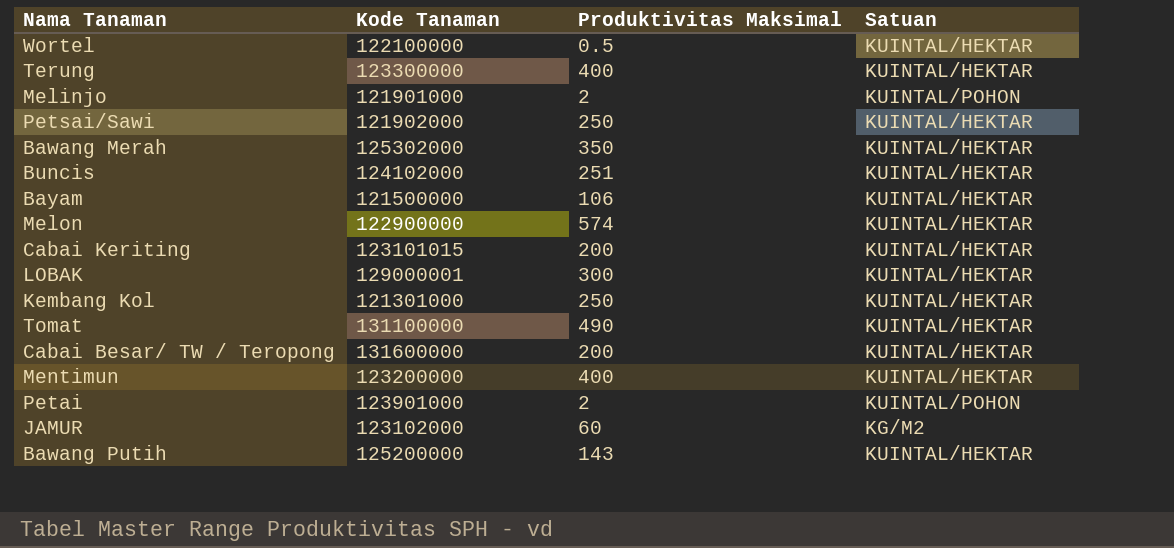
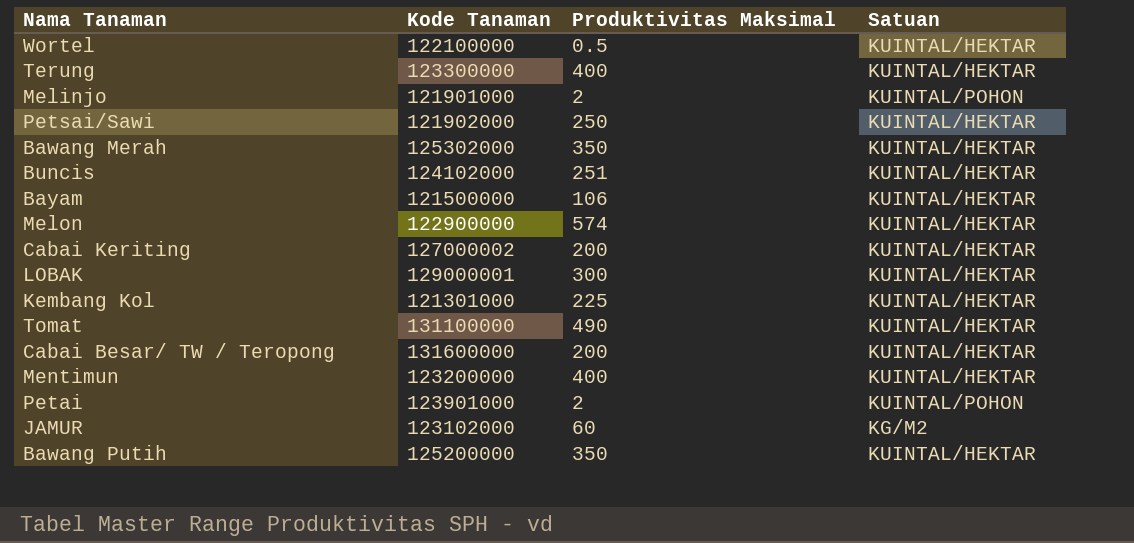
Cabai Keriting | Kode Tanaman: 123101015 -> 127000002
Kembang Kol | Produktivitas Maksimal: 250 -> 225
Bawang Putih | Produktivitas Maksimal: 143 -> 350

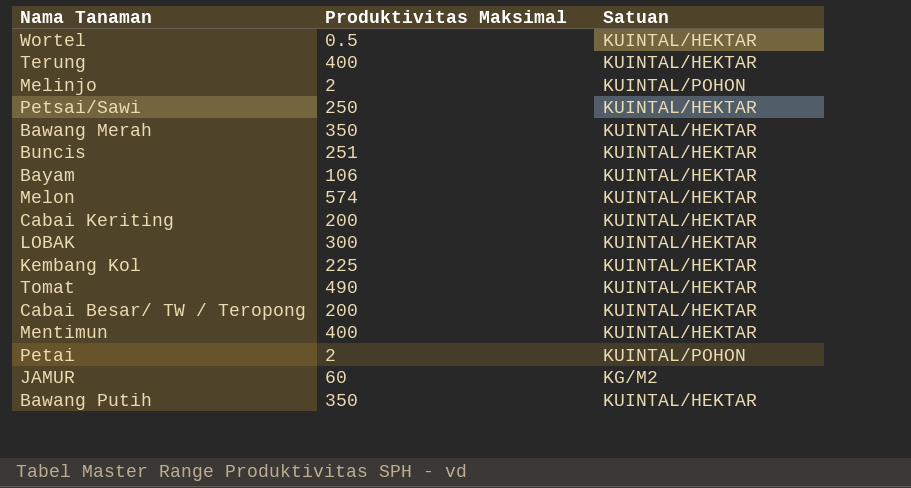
column Kode Tanaman | position: 2 -> none

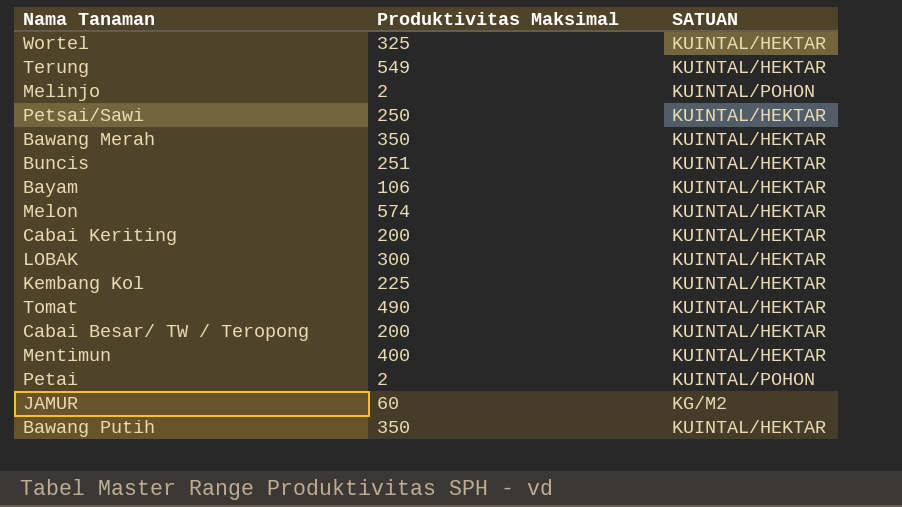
column name: Satuan -> SATUAN
Wortel | Produktivitas Maksimal: 0.5 -> 325
Terung | Produktivitas Maksimal: 400 -> 549

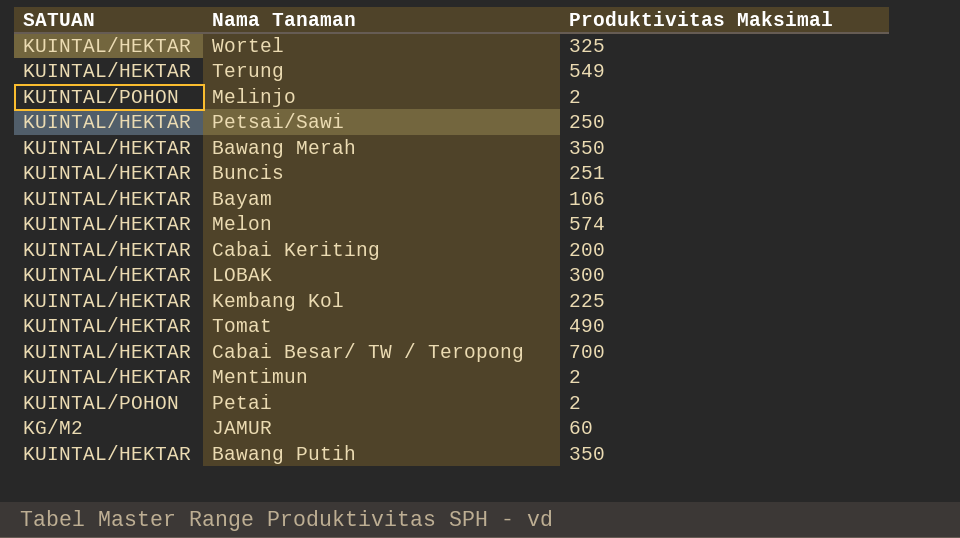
column SATUAN | position: 3 -> 1
Cabai Besar/ TW / Teropong | Produktivitas Maksimal: 200 -> 700
Mentimun | Produktivitas Maksimal: 400 -> 2

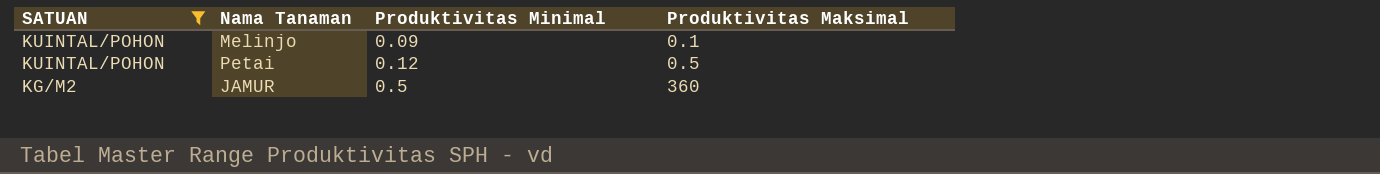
filter: none -> SATUAN != KUINTAL/HEKTAR
column Produktivitas Minimal | position: none -> 3
Melinjo | Produktivitas Maksimal: 2 -> 0.1
Petai | Produktivitas Maksimal: 2 -> 0.5
JAMUR | Produktivitas Maksimal: 60 -> 360

